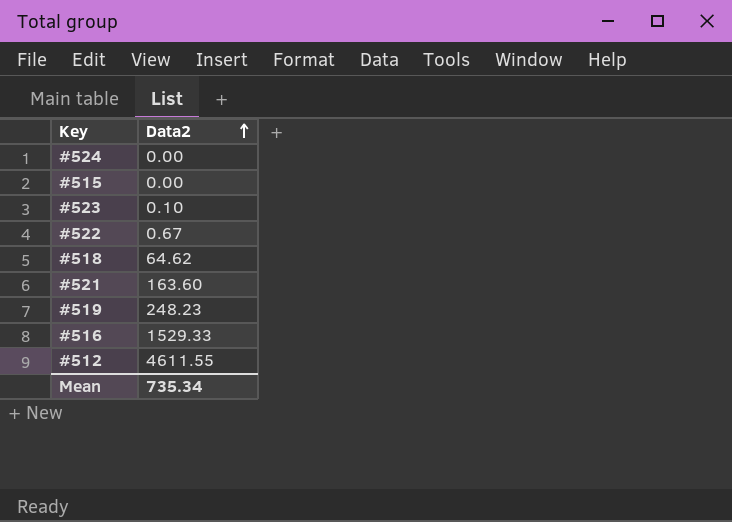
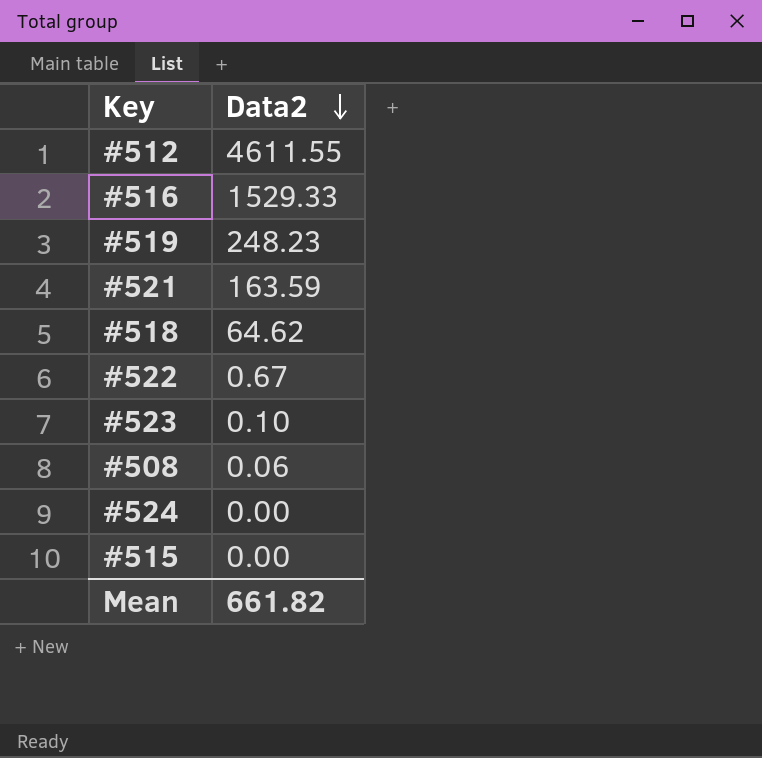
row order: Data2 ascending -> Data2 descending
#521 | Data2: 163.60 -> 163.59
row #508: none -> 0.06
Mean | Data2: 735.34 -> 661.82

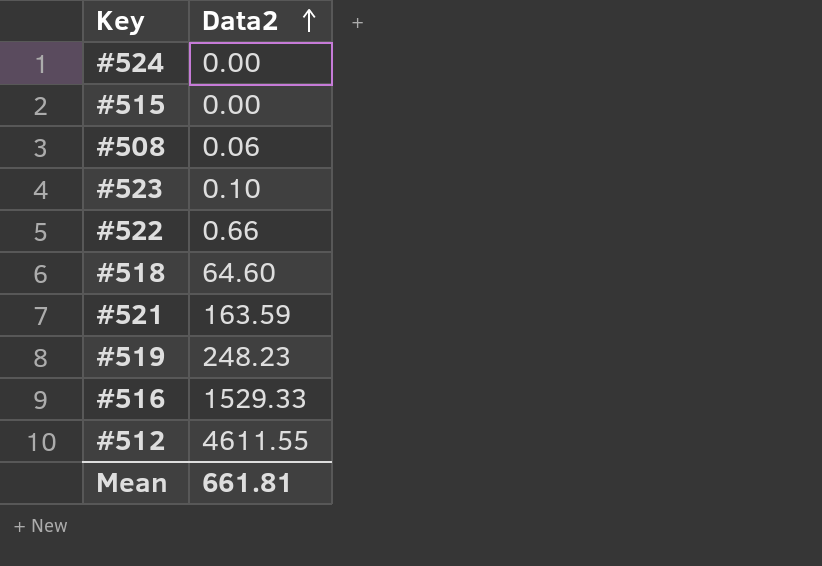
row order: Data2 descending -> Data2 ascending
#522 | Data2: 0.67 -> 0.66
#518 | Data2: 64.62 -> 64.60
Mean | Data2: 661.82 -> 661.81

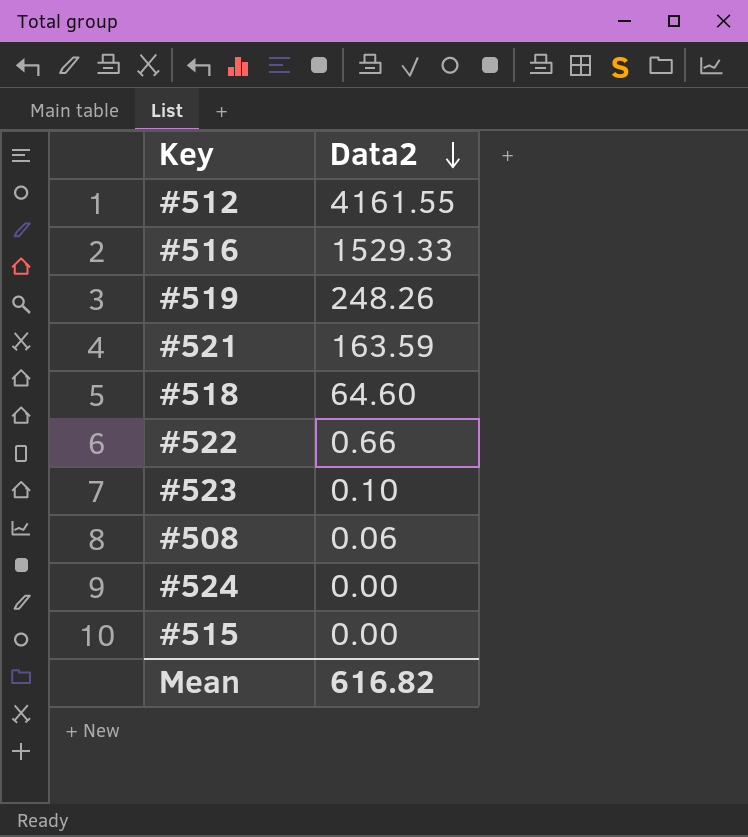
row order: Data2 ascending -> Data2 descending
#512 | Data2: 4611.55 -> 4161.55
#519 | Data2: 248.23 -> 248.26
Mean | Data2: 661.81 -> 616.82

